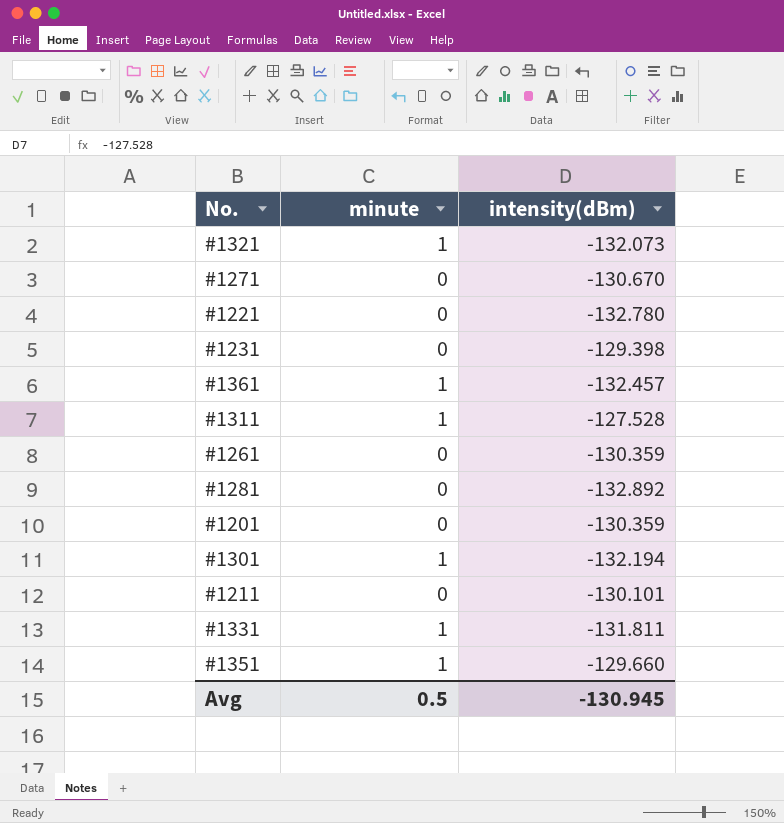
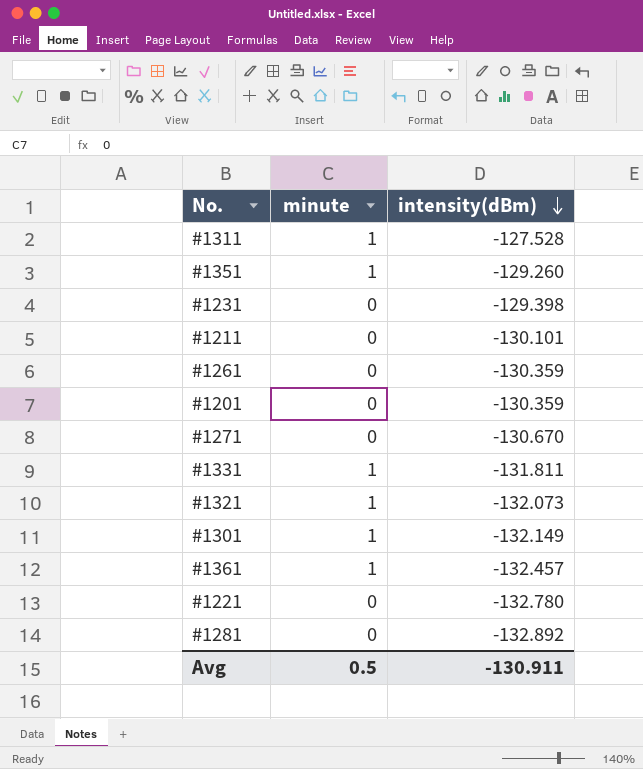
row order: none -> intensity(dBm) descending
#1351 | intensity(dBm): -129.660 -> -129.260
#1301 | intensity(dBm): -132.194 -> -132.149
Avg | intensity(dBm): -130.945 -> -130.911

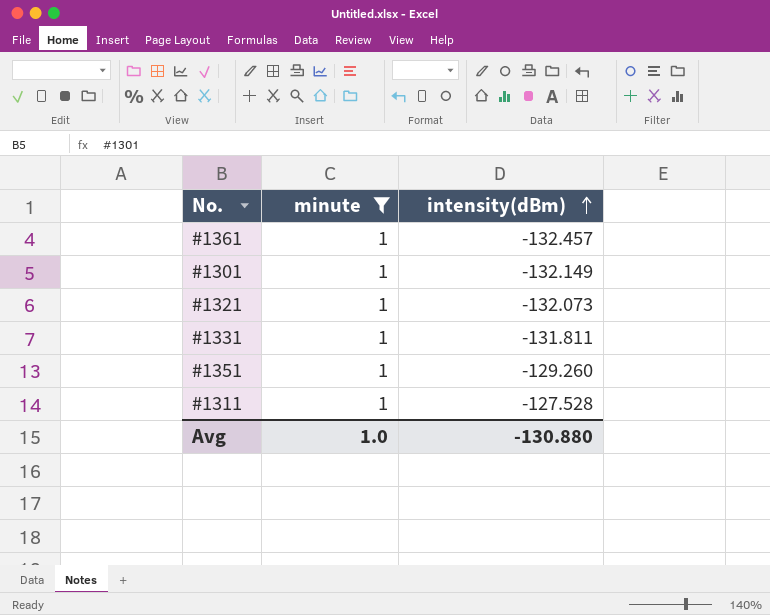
filter: none -> minute = 1
row order: intensity(dBm) descending -> intensity(dBm) ascending
Avg | minute: 0.5 -> 1.0
Avg | intensity(dBm): -130.911 -> -130.880

